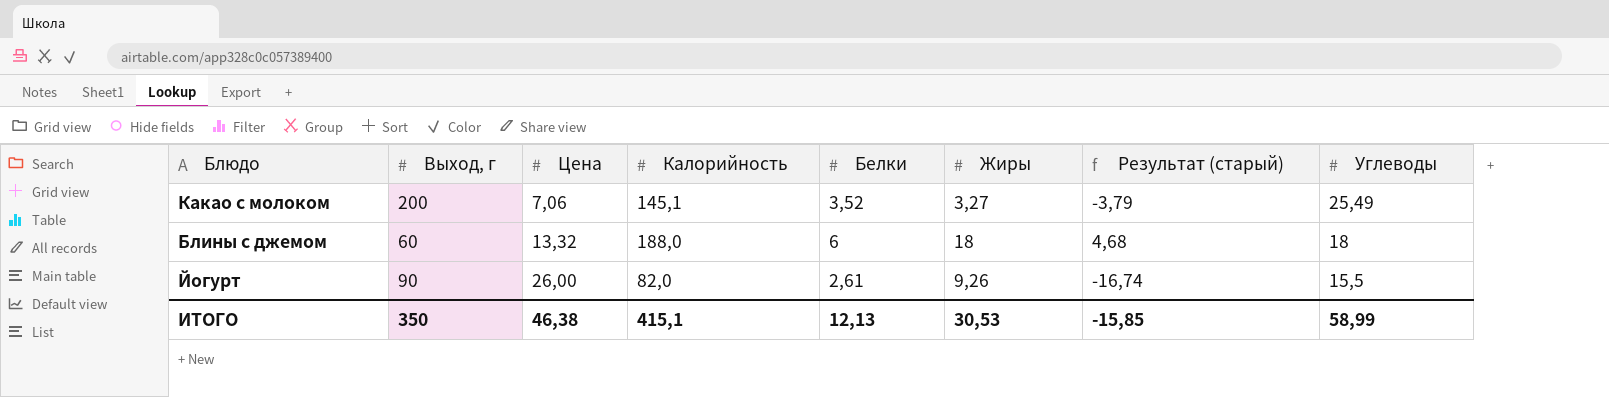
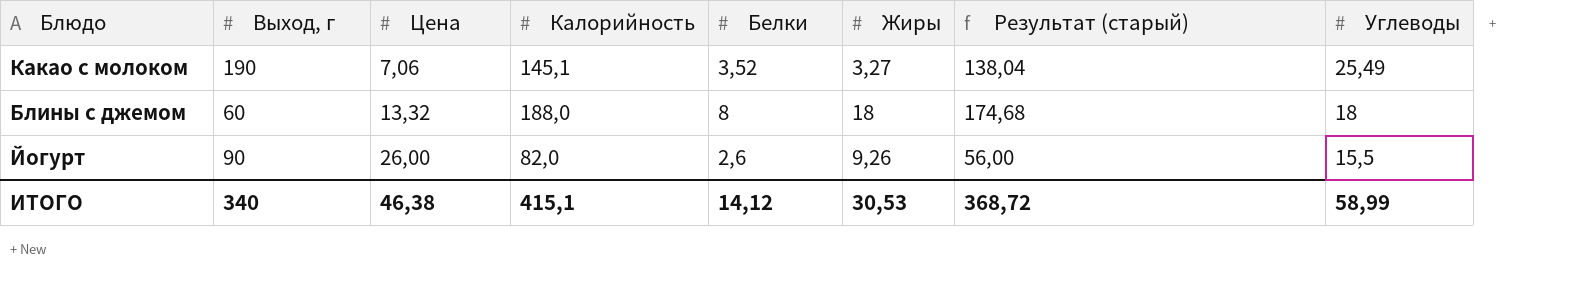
column Результат (старый) | formula: [Жиры] - [Цена] -> [Калорийность] - [Цена]
Какао с молоком | Выход, г: 200 -> 190
Блины с джемом | Белки: 6 -> 8
Йогурт | Белки: 2,61 -> 2,6
ИТОГО | Выход, г: 350 -> 340
ИТОГО | Белки: 12,13 -> 14,12
ИТОГО | Результат (старый): -15,85 -> 368,72

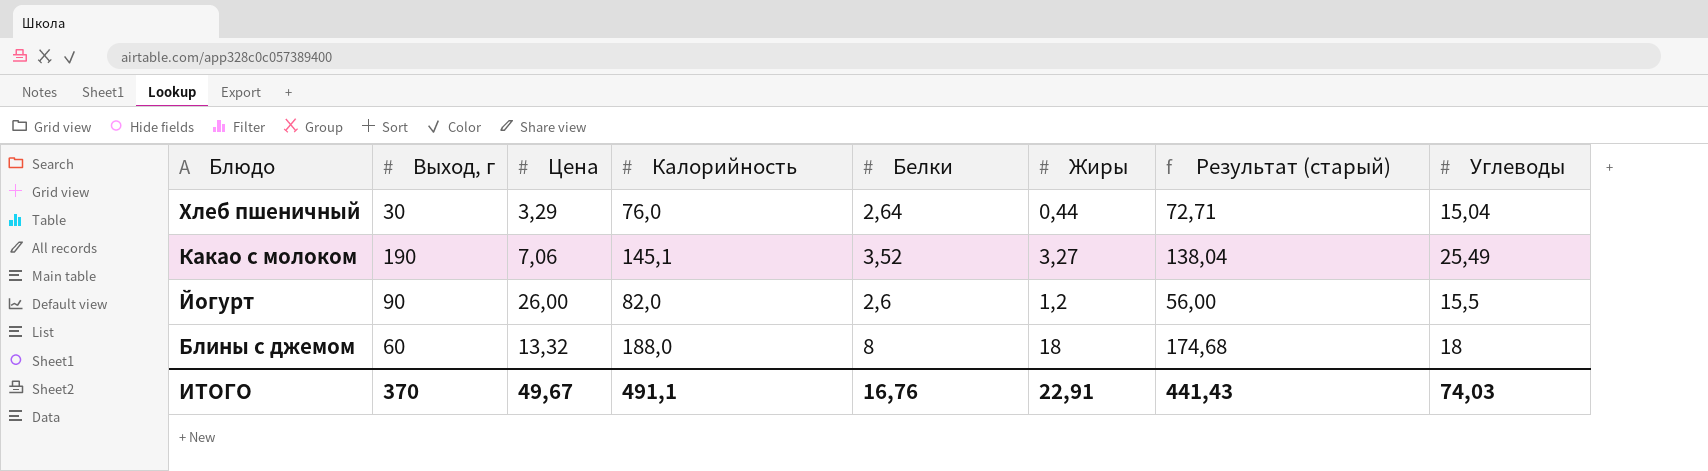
row order: Цена ascending -> Блюдо descending
row Хлеб пшеничный: none -> 30 | 3,29 | 76,0 | 2,64 | 0,44 | 72,71 | 15,04
Йогурт | Жиры: 9,26 -> 1,2
ИТОГО | Выход, г: 340 -> 370
ИТОГО | Цена: 46,38 -> 49,67
ИТОГО | Калорийность: 415,1 -> 491,1
ИТОГО | Белки: 14,12 -> 16,76
ИТОГО | Жиры: 30,53 -> 22,91
ИТОГО | Результат (старый): 368,72 -> 441,43
ИТОГО | Углеводы: 58,99 -> 74,03

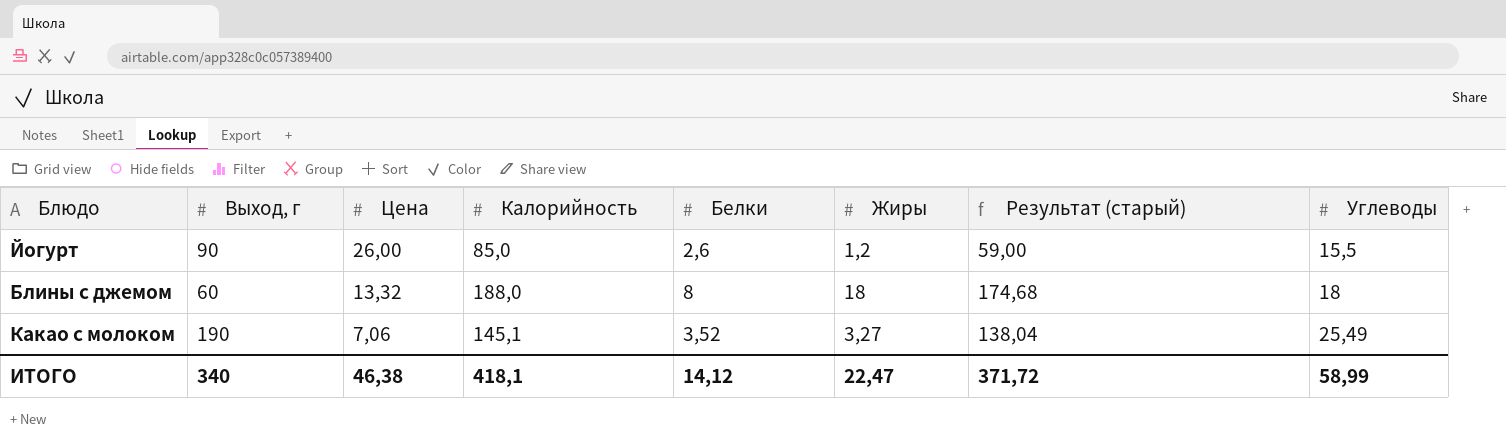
row order: Блюдо descending -> Цена descending
row Хлеб пшеничный: 30 | 3,29 | 76,0 | 2,64 | 0,44 | 72,71 | 15,04 -> none
Йогурт | Калорийность: 82,0 -> 85,0
Йогурт | Результат (старый): 56,00 -> 59,00
ИТОГО | Выход, г: 370 -> 340
ИТОГО | Цена: 49,67 -> 46,38
ИТОГО | Калорийность: 491,1 -> 418,1
ИТОГО | Белки: 16,76 -> 14,12
ИТОГО | Жиры: 22,91 -> 22,47
ИТОГО | Результат (старый): 441,43 -> 371,72
ИТОГО | Углеводы: 74,03 -> 58,99

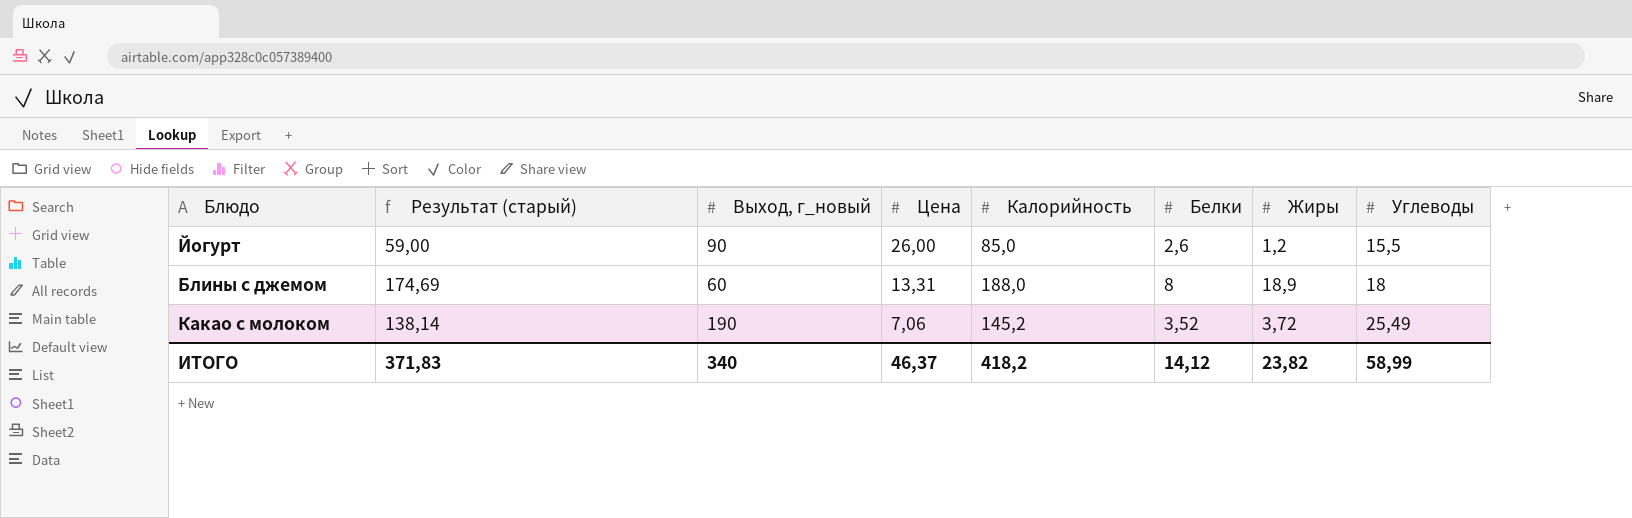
column Результат (старый) | position: 7 -> 2
column name: Выход, г -> Выход, г_новый
Блины с джемом | Результат (старый): 174,68 -> 174,69
Блины с джемом | Цена: 13,32 -> 13,31
Блины с джемом | Жиры: 18 -> 18,9
Какао с молоком | Результат (старый): 138,04 -> 138,14
Какао с молоком | Калорийность: 145,1 -> 145,2
Какао с молоком | Жиры: 3,27 -> 3,72
ИТОГО | Результат (старый): 371,72 -> 371,83
ИТОГО | Цена: 46,38 -> 46,37
ИТОГО | Калорийность: 418,1 -> 418,2
ИТОГО | Жиры: 22,47 -> 23,82

